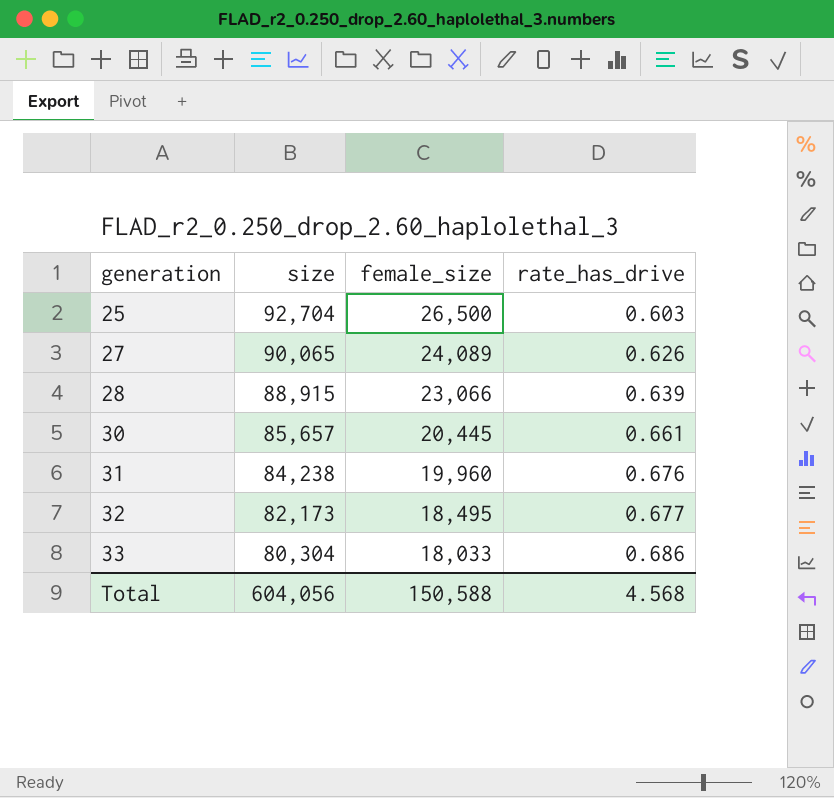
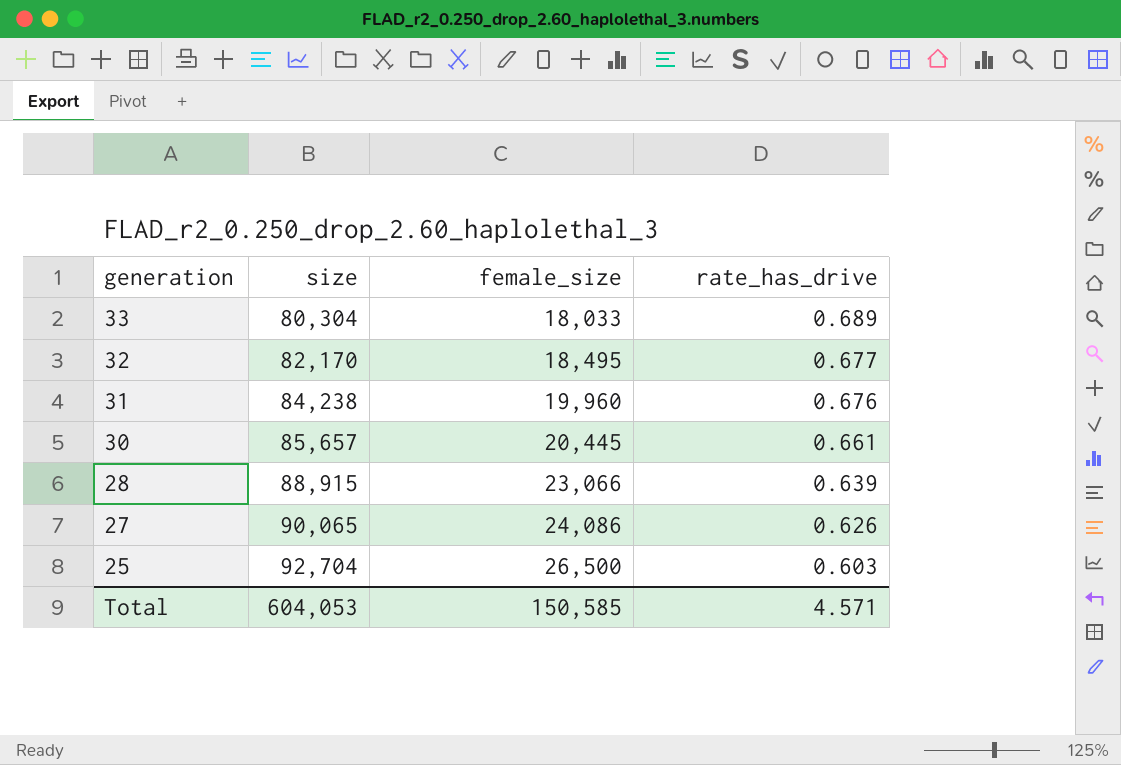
row order: generation ascending -> generation descending
33 | rate_has_drive: 0.686 -> 0.689
32 | size: 82,173 -> 82,170
27 | female_size: 24,089 -> 24,086
Total | size: 604,056 -> 604,053
Total | female_size: 150,588 -> 150,585
Total | rate_has_drive: 4.568 -> 4.571

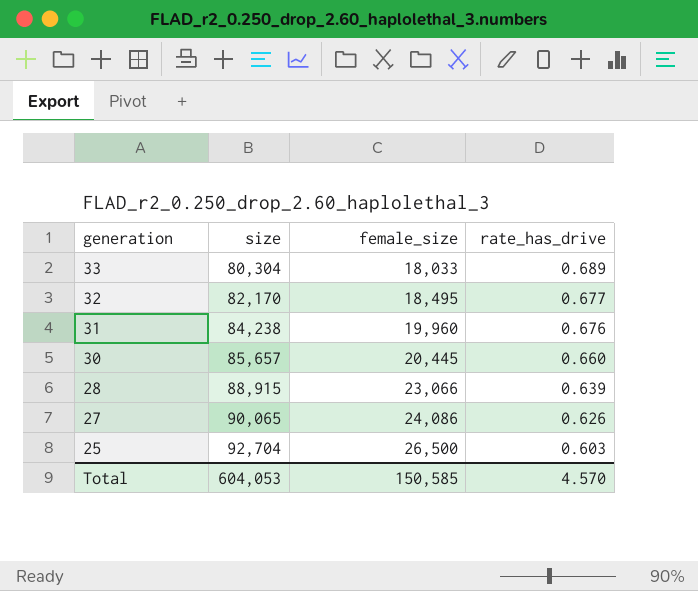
30 | rate_has_drive: 0.661 -> 0.660
Total | rate_has_drive: 4.571 -> 4.570

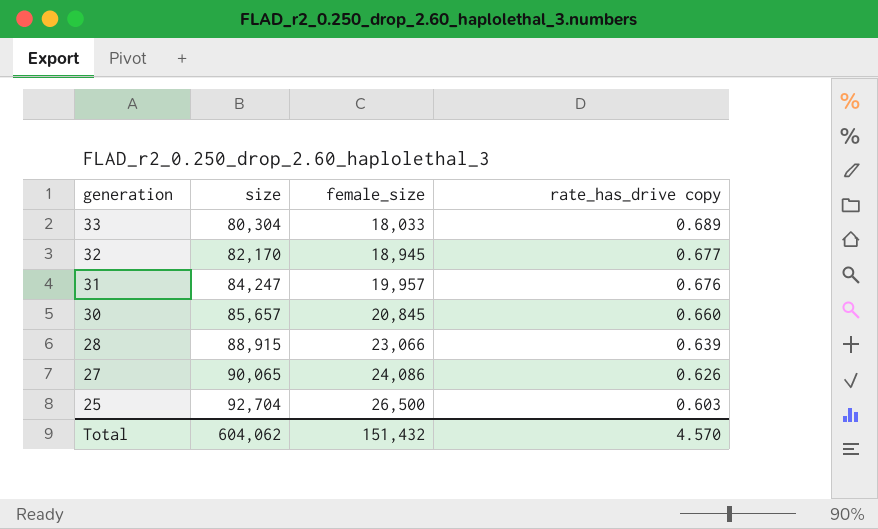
column name: rate_has_drive -> rate_has_drive copy
32 | female_size: 18,495 -> 18,945
31 | size: 84,238 -> 84,247
31 | female_size: 19,960 -> 19,957
30 | female_size: 20,445 -> 20,845
Total | size: 604,053 -> 604,062
Total | female_size: 150,585 -> 151,432

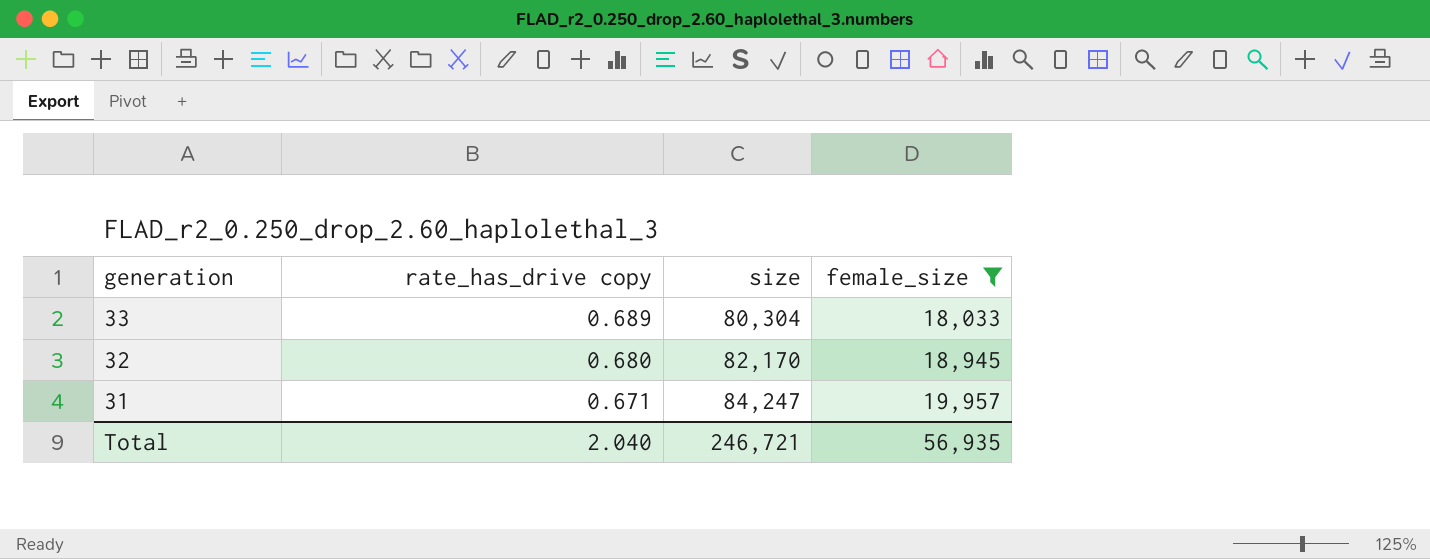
filter: none -> female_size <= 19,957
column rate_has_drive copy | position: 4 -> 2
32 | rate_has_drive copy: 0.677 -> 0.680
31 | rate_has_drive copy: 0.676 -> 0.671
Total | rate_has_drive copy: 4.570 -> 2.040
Total | size: 604,062 -> 246,721
Total | female_size: 151,432 -> 56,935

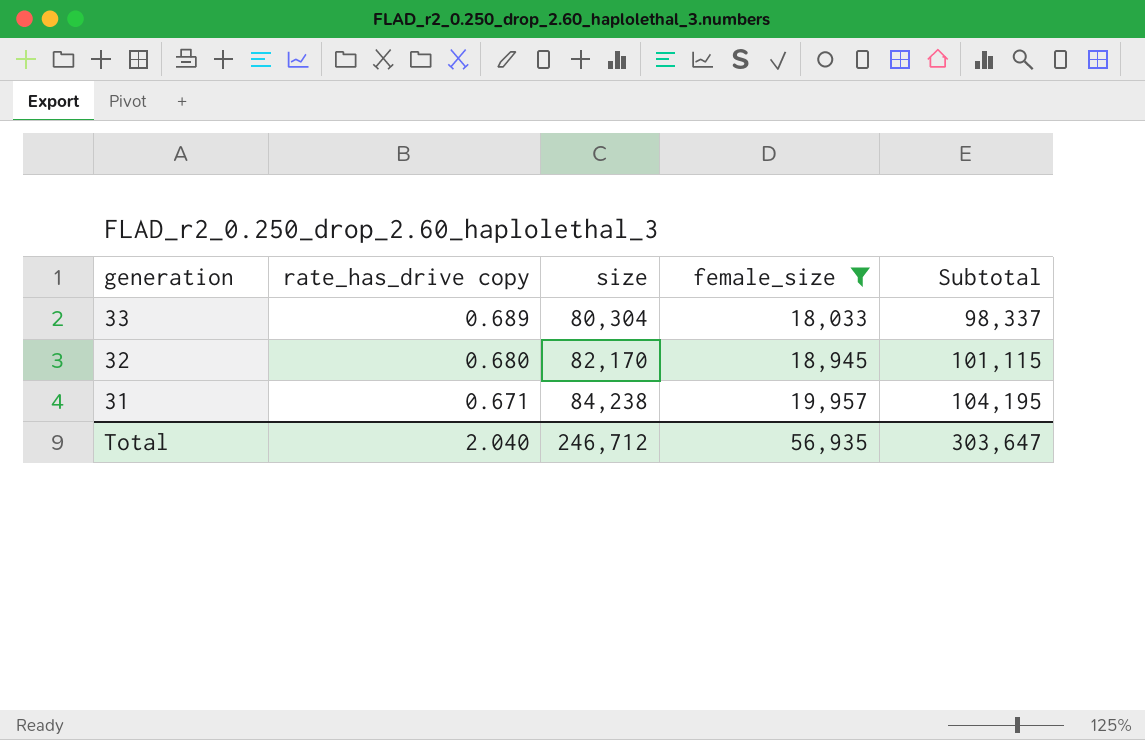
column Subtotal | formula: none -> [size] + [female_size]
31 | size: 84,247 -> 84,238
Total | size: 246,721 -> 246,712

